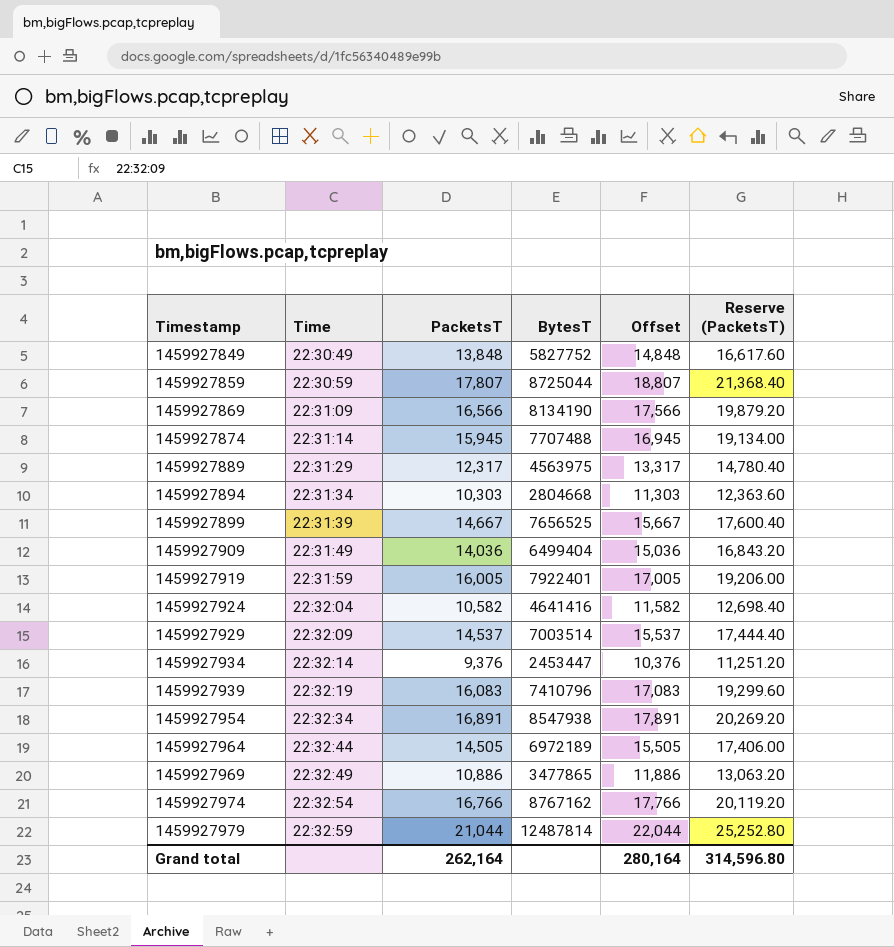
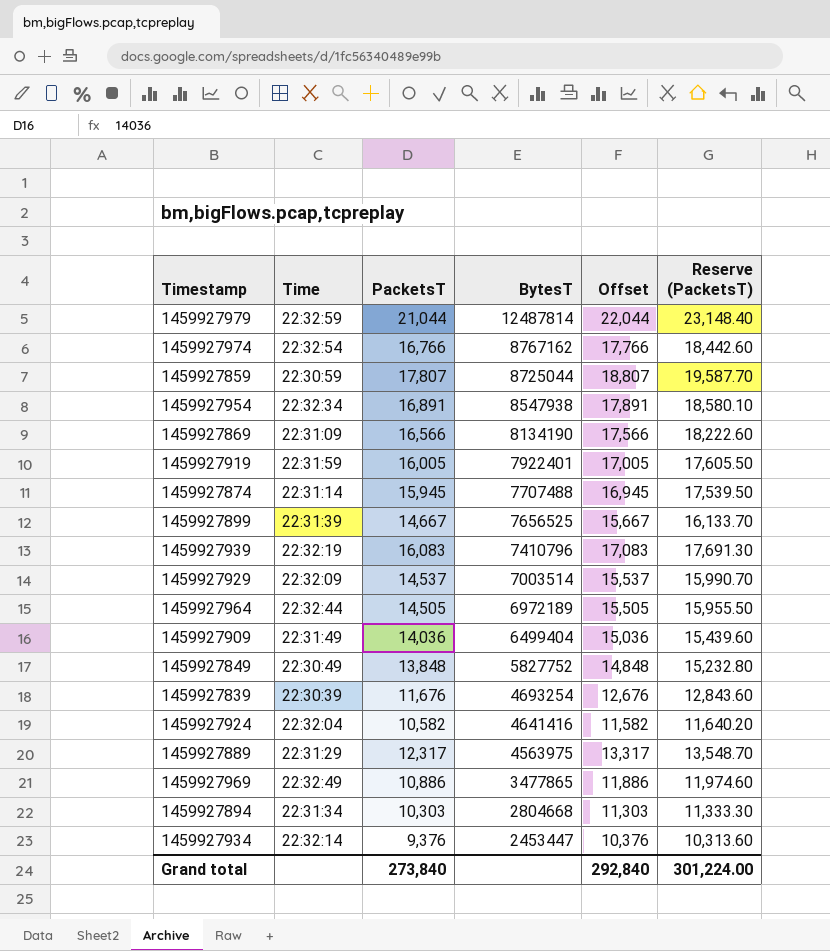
row order: Timestamp ascending -> BytesT descending
column Reserve (PacketsT) | formula: [PacketsT] * 1.2 -> [PacketsT] * 1.1
row 1459927839: none -> 22:30:39 | 11,676 | 4693254 | 12,676 | 12,843.60
Grand total | PacketsT: 262,164 -> 273,840
Grand total | Offset: 280,164 -> 292,840
Grand total | Reserve (PacketsT): 314,596.80 -> 301,224.00

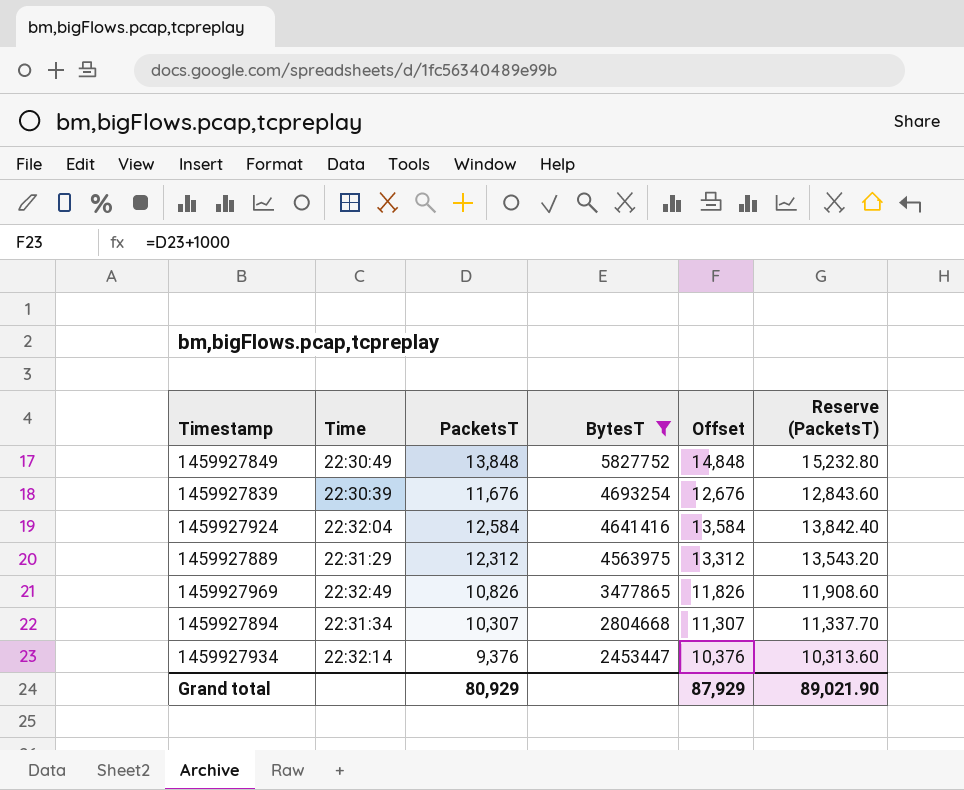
filter: none -> BytesT <= 5827752
1459927924 | PacketsT: 10,582 -> 12,584
1459927924 | Offset: 11,582 -> 13,584
1459927924 | Reserve (PacketsT): 11,640.20 -> 13,842.40
1459927889 | PacketsT: 12,317 -> 12,312
1459927889 | Offset: 13,317 -> 13,312
1459927889 | Reserve (PacketsT): 13,548.70 -> 13,543.20
1459927969 | PacketsT: 10,886 -> 10,826
1459927969 | Offset: 11,886 -> 11,826
1459927969 | Reserve (PacketsT): 11,974.60 -> 11,908.60
1459927894 | PacketsT: 10,303 -> 10,307
1459927894 | Offset: 11,303 -> 11,307
1459927894 | Reserve (PacketsT): 11,333.30 -> 11,337.70
Grand total | PacketsT: 273,840 -> 80,929
Grand total | Offset: 292,840 -> 87,929
Grand total | Reserve (PacketsT): 301,224.00 -> 89,021.90

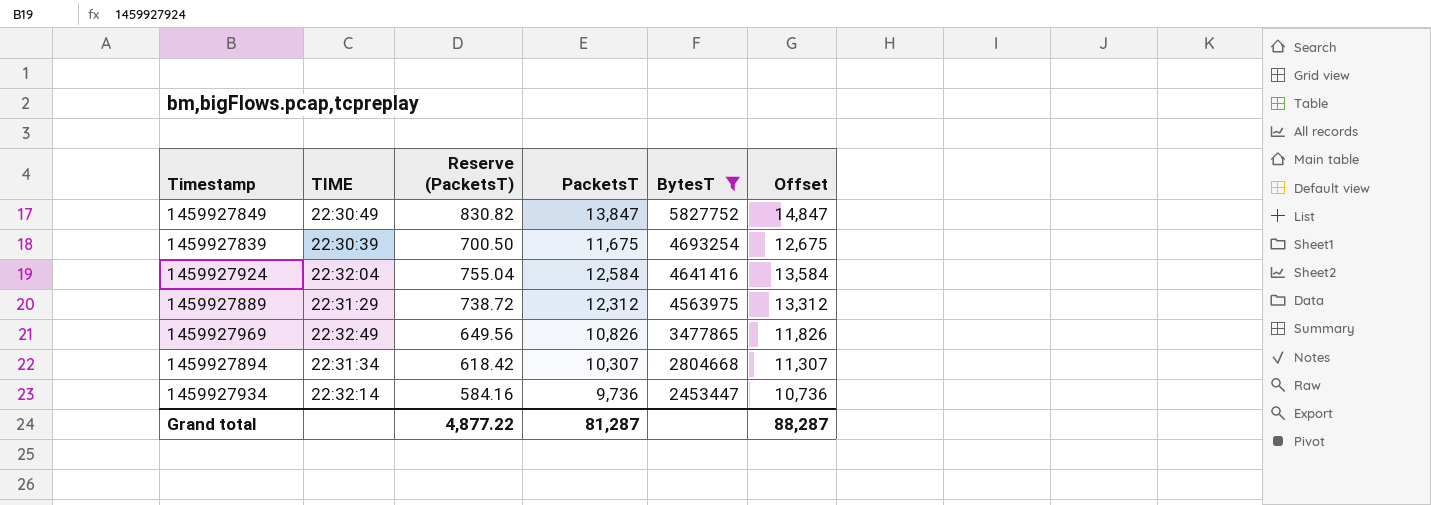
column name: Time -> TIME
column Reserve (PacketsT) | formula: [PacketsT] * 1.1 -> [PacketsT] * 0.06
column Reserve (PacketsT) | position: 6 -> 3
1459927849 | PacketsT: 13,848 -> 13,847
1459927849 | Offset: 14,848 -> 14,847
1459927839 | PacketsT: 11,676 -> 11,675
1459927839 | Offset: 12,676 -> 12,675
1459927934 | PacketsT: 9,376 -> 9,736
1459927934 | Offset: 10,376 -> 10,736
Grand total | Reserve (PacketsT): 89,021.90 -> 4,877.22
Grand total | PacketsT: 80,929 -> 81,287
Grand total | Offset: 87,929 -> 88,287

